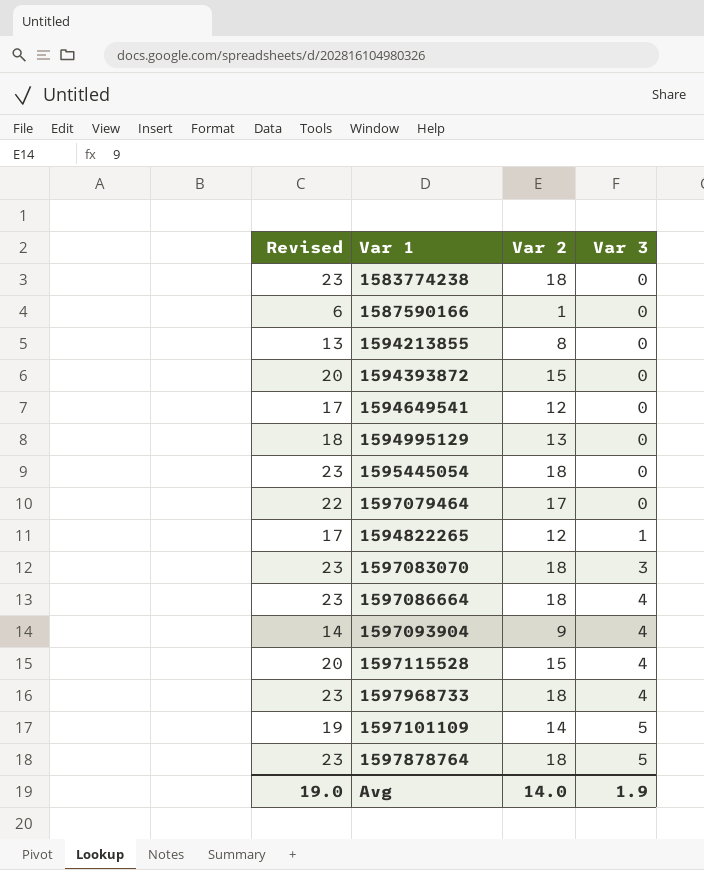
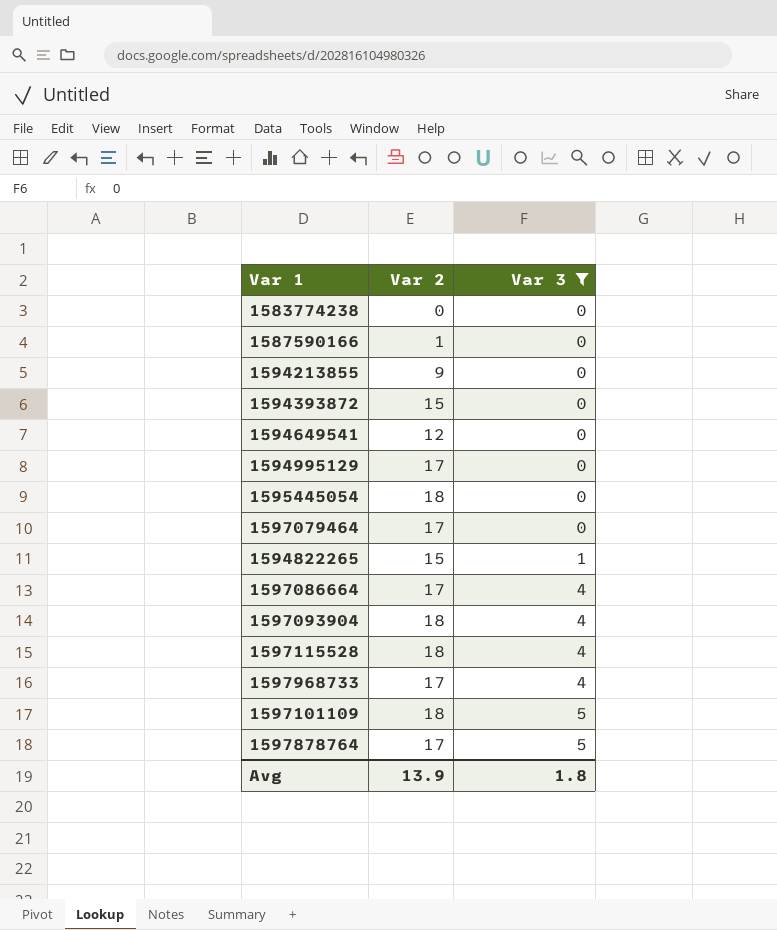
filter: none -> Var 3 != 3
column Revised | formula: [Var 2] + 5 -> none
1583774238 | Var 2: 18 -> 0
1594213855 | Var 2: 8 -> 9
1594995129 | Var 2: 13 -> 17
1594822265 | Var 2: 12 -> 15
1597086664 | Var 2: 18 -> 17
1597093904 | Var 2: 9 -> 18
1597115528 | Var 2: 15 -> 18
1597968733 | Var 2: 18 -> 17
1597101109 | Var 2: 14 -> 18
1597878764 | Var 2: 18 -> 17
Avg | Var 2: 14.0 -> 13.9
Avg | Var 3: 1.9 -> 1.8

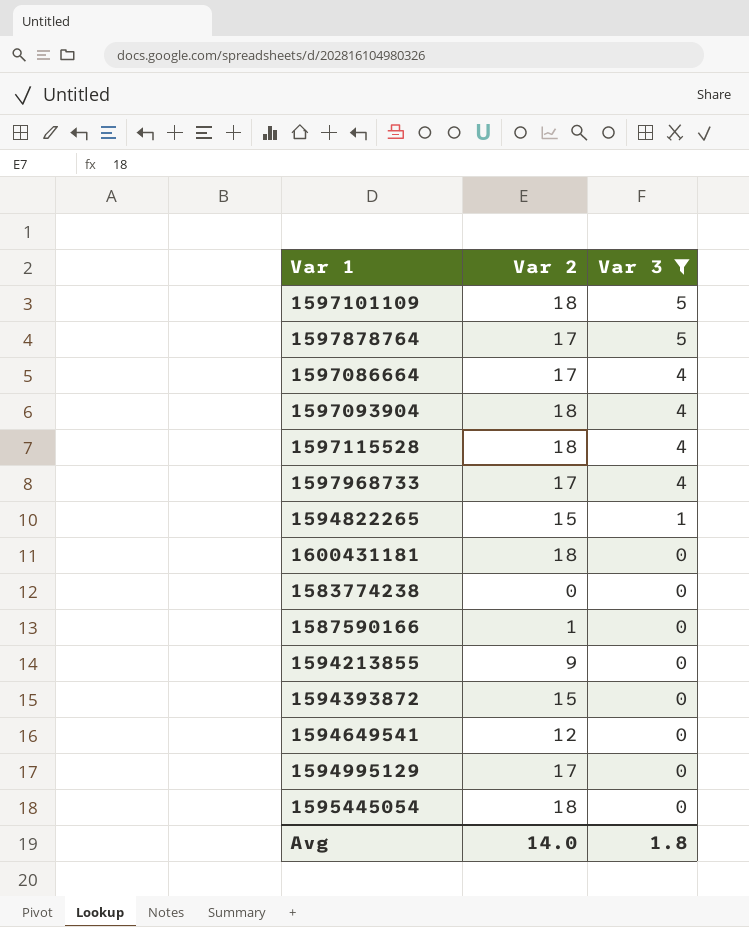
row order: Var 3 ascending -> Var 3 descending
row 1597079464: 17 | 0 -> none
row 1600431181: none -> 18 | 0
Avg | Var 2: 13.9 -> 14.0

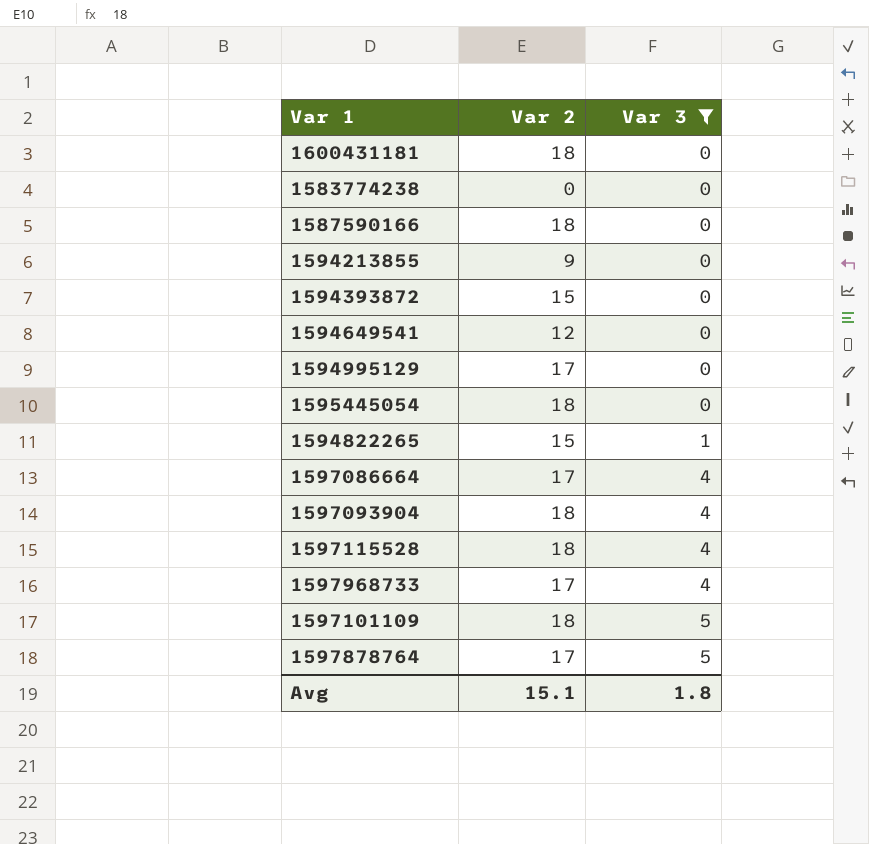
row order: Var 3 descending -> Var 3 ascending
1587590166 | Var 2: 1 -> 18
Avg | Var 2: 14.0 -> 15.1

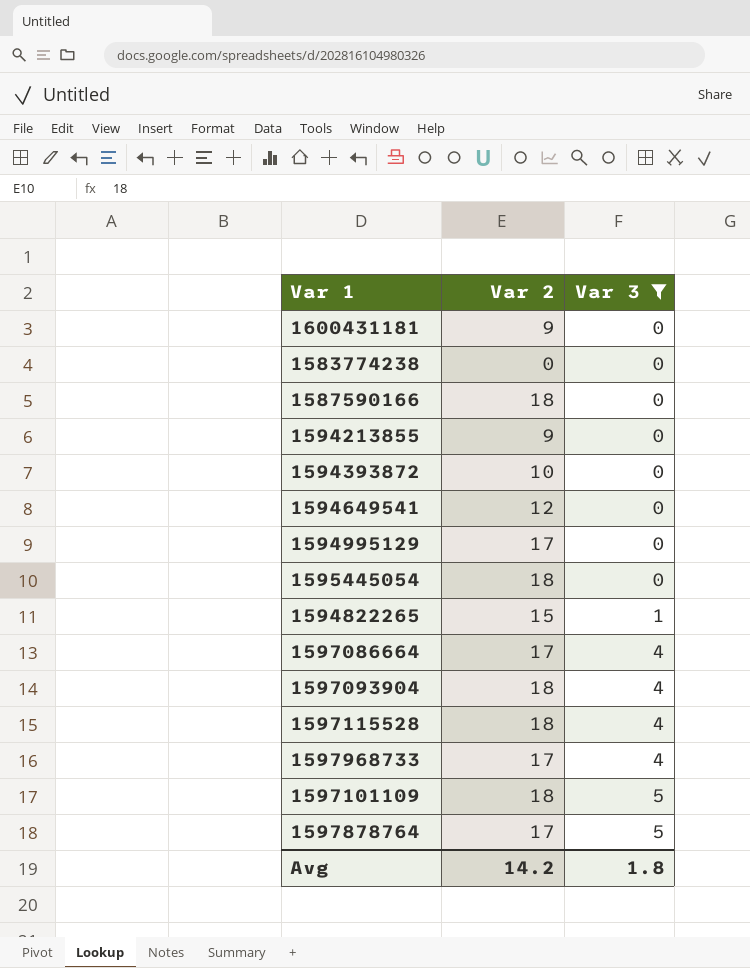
1600431181 | Var 2: 18 -> 9
1594393872 | Var 2: 15 -> 10
Avg | Var 2: 15.1 -> 14.2

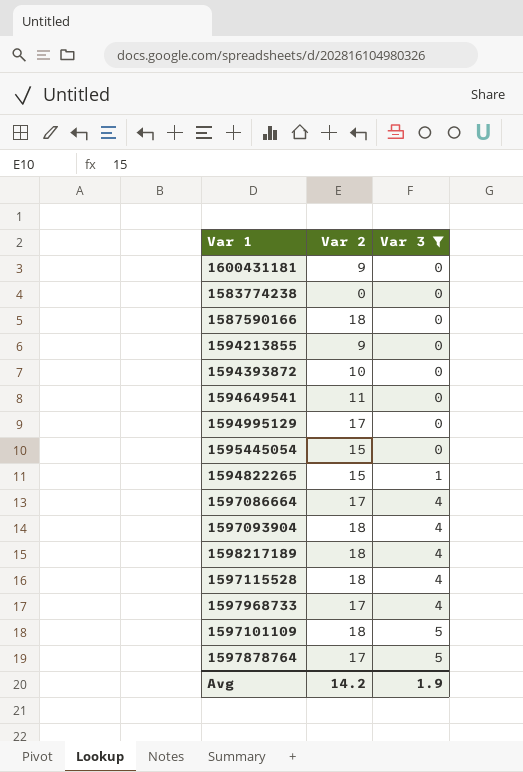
1594649541 | Var 2: 12 -> 11
1595445054 | Var 2: 18 -> 15
row 1598217189: none -> 18 | 4
Avg | Var 3: 1.8 -> 1.9

